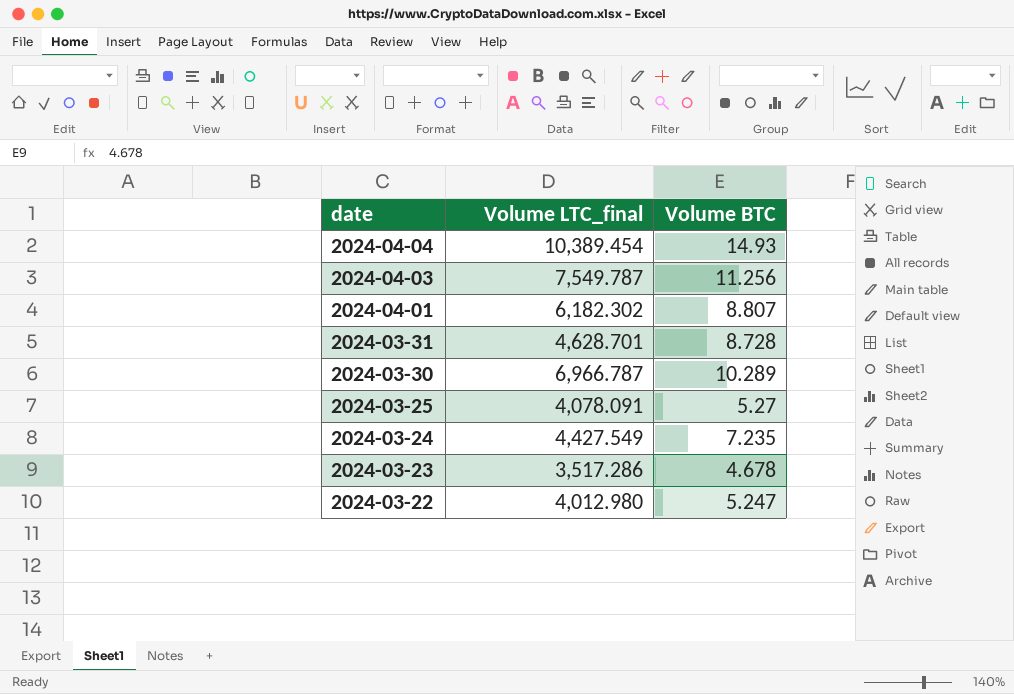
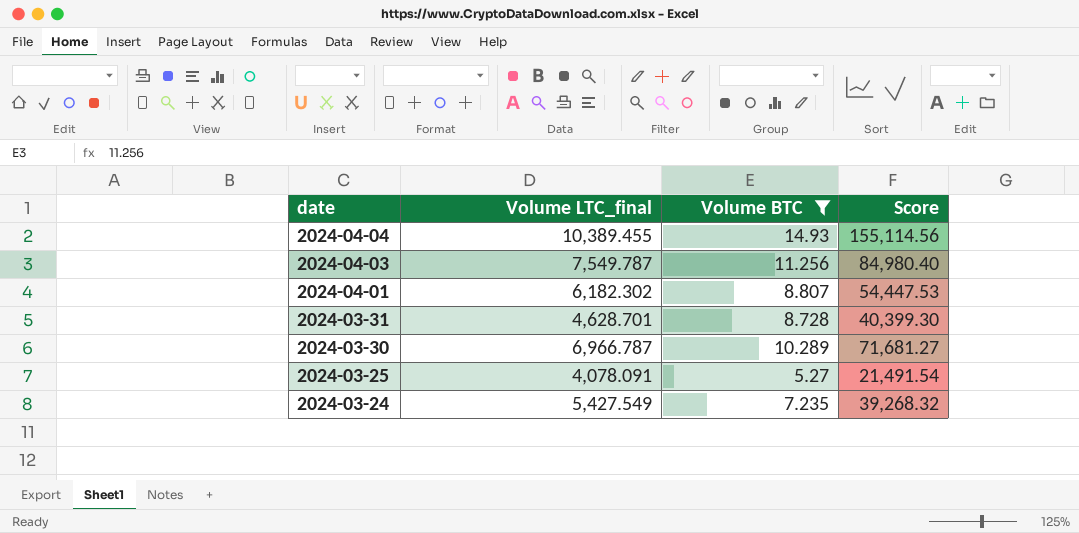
filter: none -> Volume BTC >= 5.27
column Score | formula: none -> [Volume LTC_final] * [Volume BTC]
2024-04-04 | Volume LTC_final: 10,389.454 -> 10,389.455
2024-03-24 | Volume LTC_final: 4,427.549 -> 5,427.549

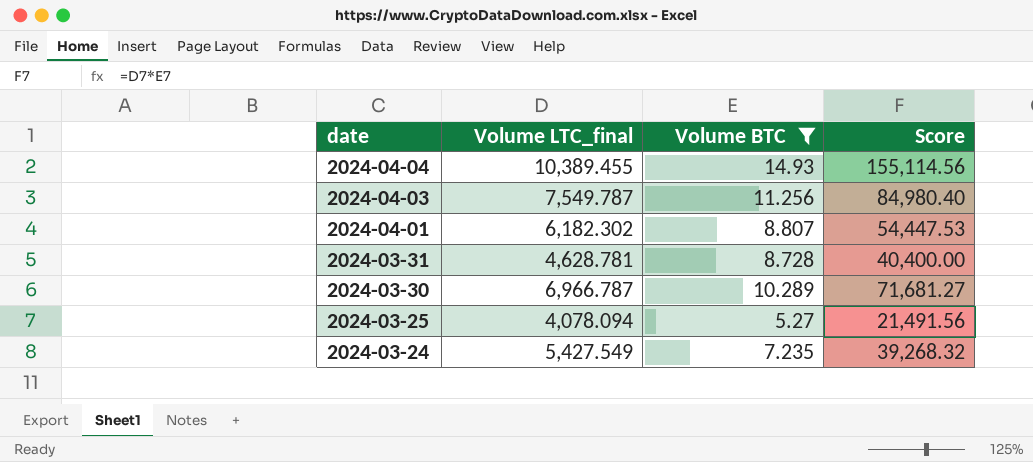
2024-03-31 | Volume LTC_final: 4,628.701 -> 4,628.781
2024-03-31 | Score: 40,399.30 -> 40,400.00
2024-03-25 | Volume LTC_final: 4,078.091 -> 4,078.094
2024-03-25 | Score: 21,491.54 -> 21,491.56

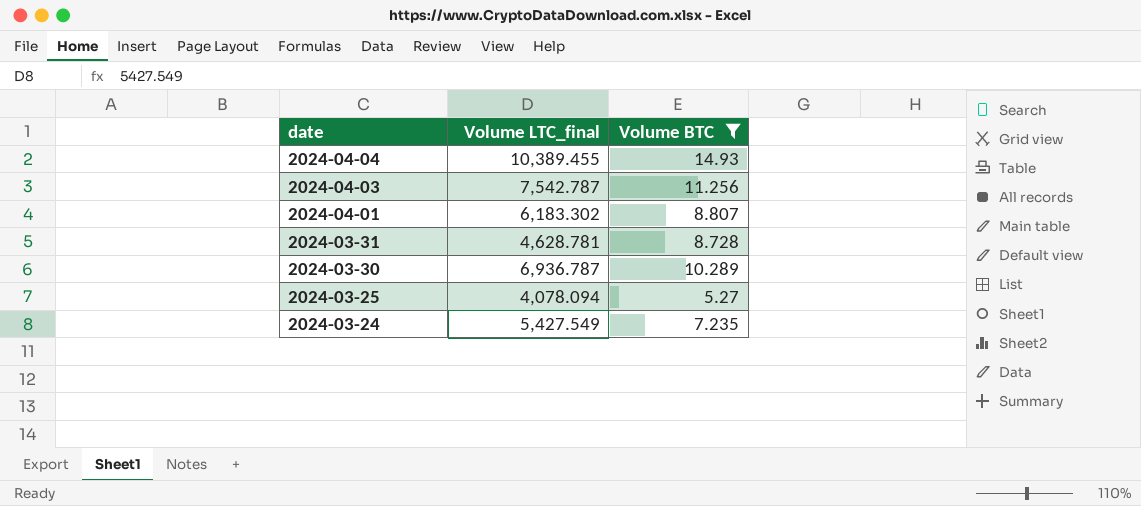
column Score | formula: [Volume LTC_final] * [Volume BTC] -> none
2024-04-03 | Volume LTC_final: 7,549.787 -> 7,542.787
2024-04-01 | Volume LTC_final: 6,182.302 -> 6,183.302
2024-03-30 | Volume LTC_final: 6,966.787 -> 6,936.787

